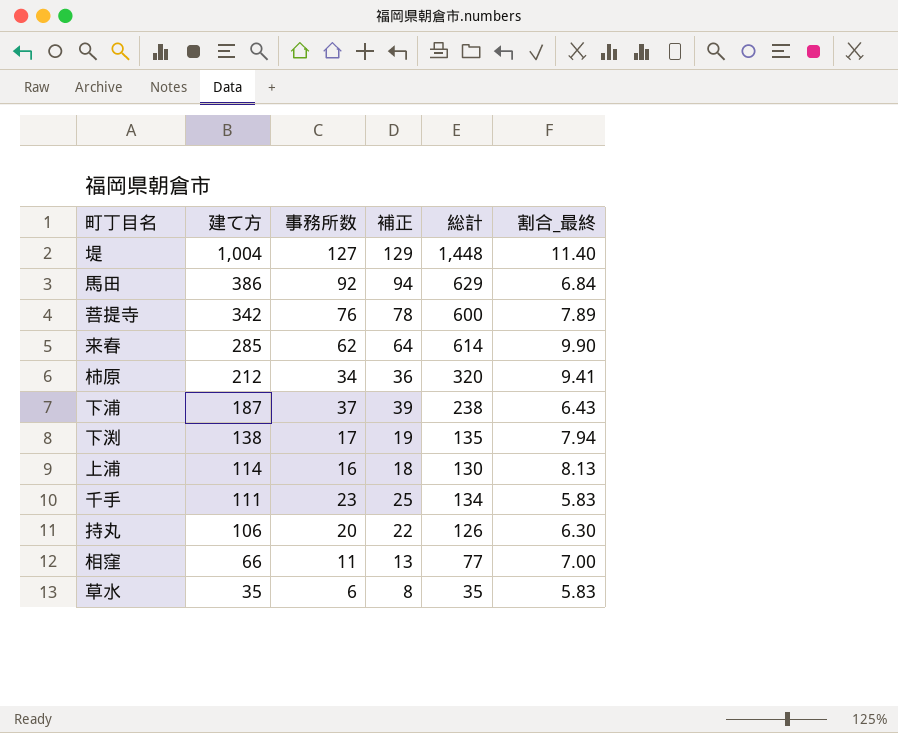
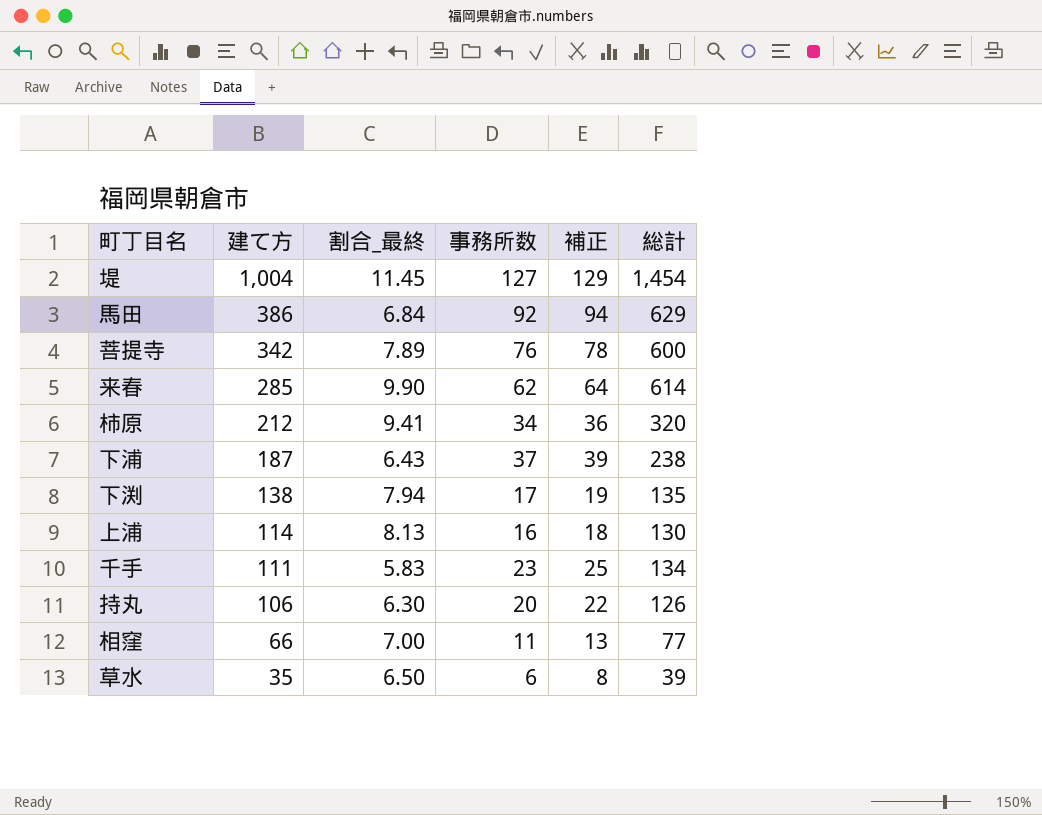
column 割合_最終 | position: 6 -> 3
堤 | 割合_最終: 11.40 -> 11.45
堤 | 総計: 1,448 -> 1,454
草水 | 割合_最終: 5.83 -> 6.50
草水 | 総計: 35 -> 39

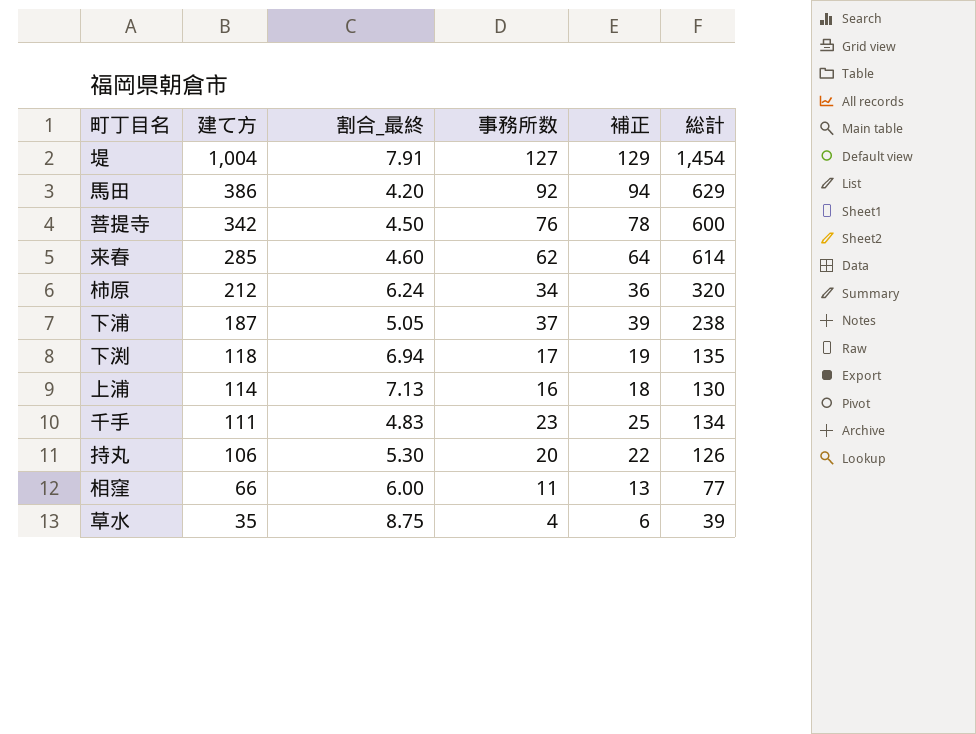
column 割合_最終 | formula: [総計] / [事務所数] -> [建て方] / [事務所数]
下渕 | 建て方: 138 -> 118
草水 | 事務所数: 6 -> 4
草水 | 補正: 8 -> 6

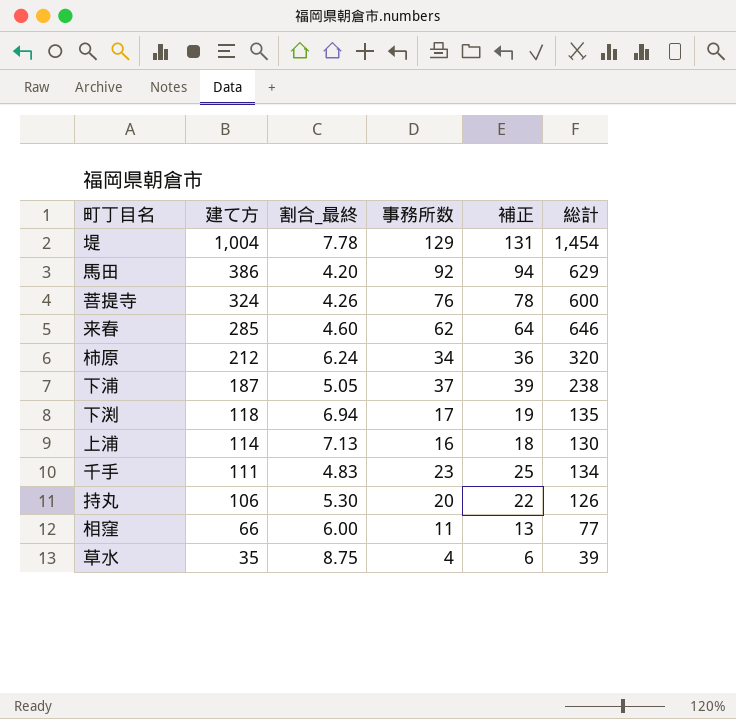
堤 | 割合_最終: 7.91 -> 7.78
堤 | 事務所数: 127 -> 129
堤 | 補正: 129 -> 131
菩提寺 | 建て方: 342 -> 324
菩提寺 | 割合_最終: 4.50 -> 4.26
来春 | 総計: 614 -> 646

